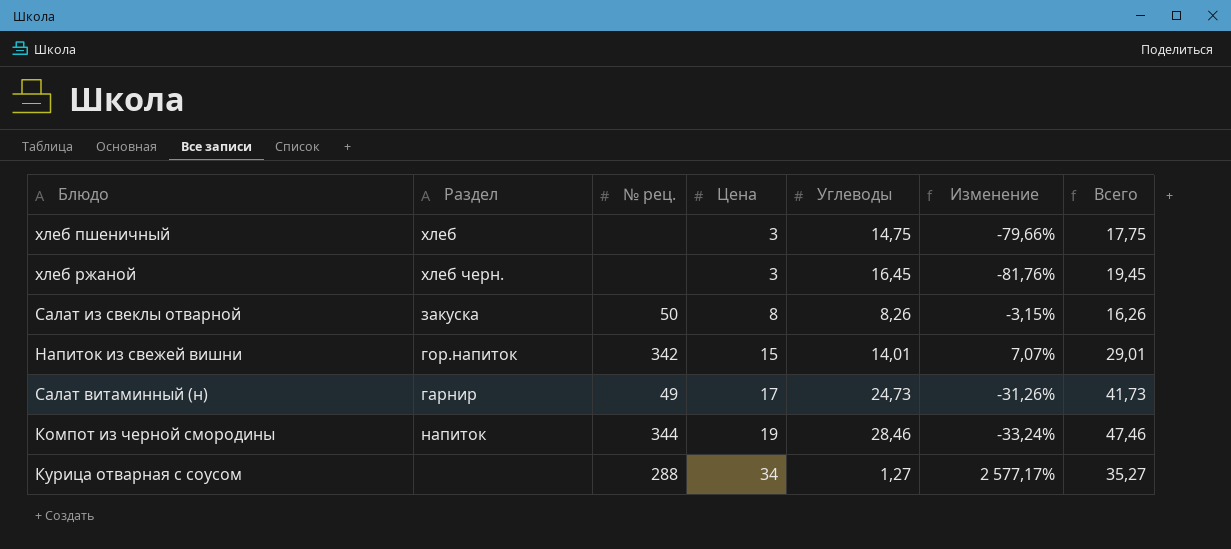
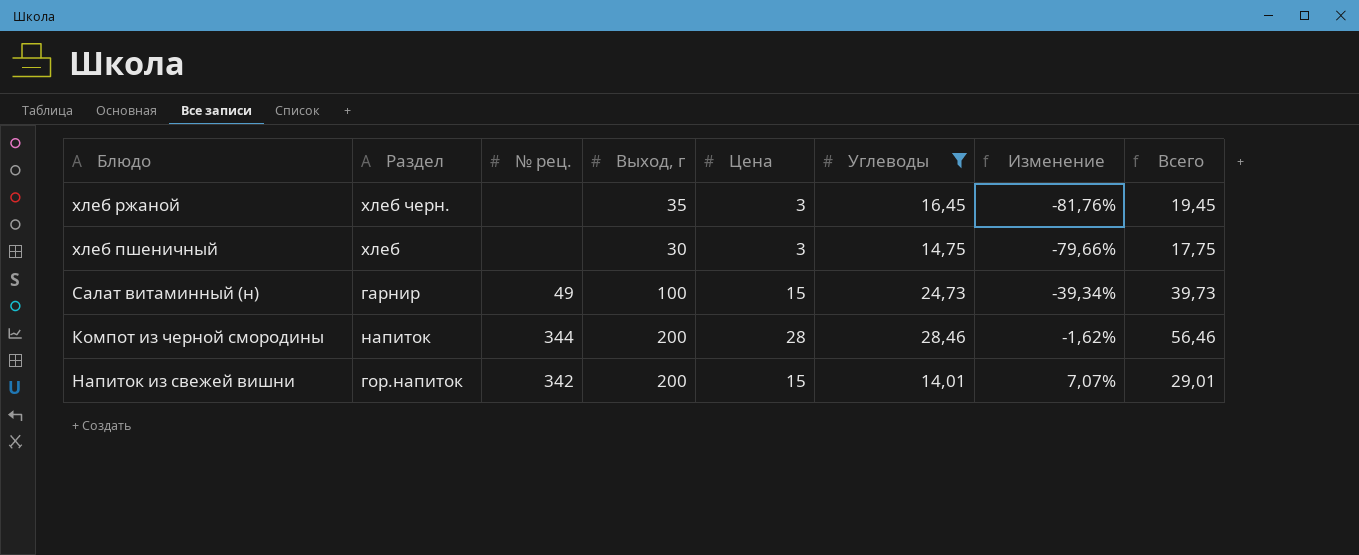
filter: none -> Углеводы >= 14,01
row order: Цена ascending -> Изменение ascending
column Выход, г | position: none -> 4
Салат витаминный (н) | Цена: 17 -> 15
Салат витаминный (н) | Изменение: -31,26% -> -39,34%
Салат витаминный (н) | Всего: 41,73 -> 39,73
Компот из черной смородины | Цена: 19 -> 28
Компот из черной смородины | Изменение: -33,24% -> -1,62%
Компот из черной смородины | Всего: 47,46 -> 56,46

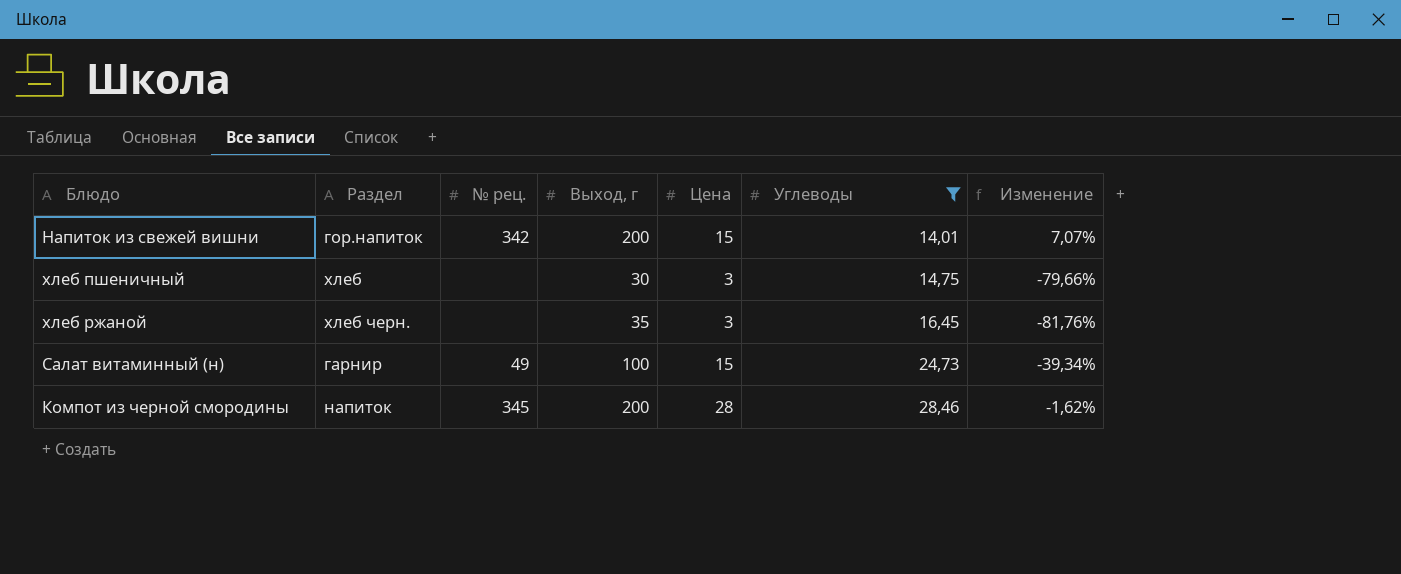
row order: Изменение ascending -> Углеводы ascending
column Всего | formula: [Цена] + [Углеводы] -> none
Компот из черной смородины | № рец.: 344 -> 345

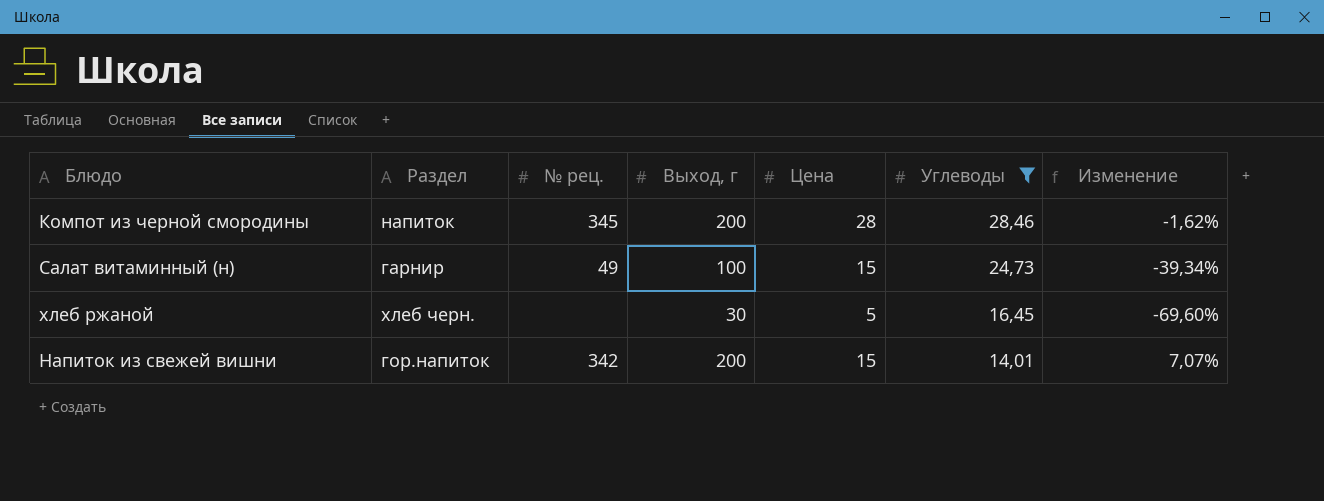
row order: Углеводы ascending -> Углеводы descending
row хлеб пшеничный: хлеб | none | 30 | 3 | 14,75 | -79,66% -> none
хлеб ржаной | Выход, г: 35 -> 30
хлеб ржаной | Цена: 3 -> 5
хлеб ржаной | Изменение: -81,76% -> -69,60%

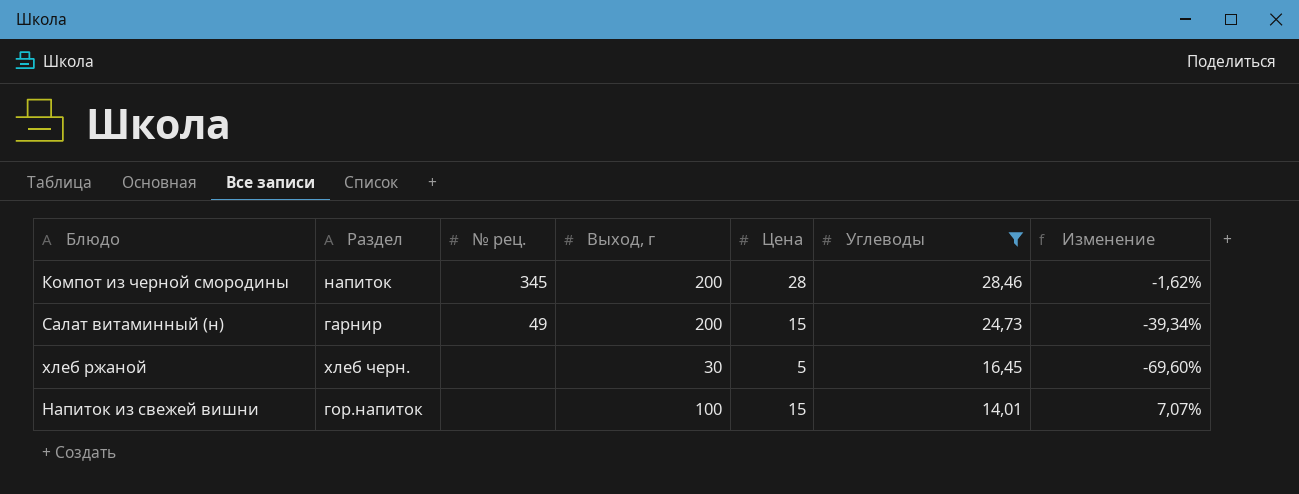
Салат витаминный (н) | Выход, г: 100 -> 200
Напиток из свежей вишни | № рец.: 342 -> none
Напиток из свежей вишни | Выход, г: 200 -> 100

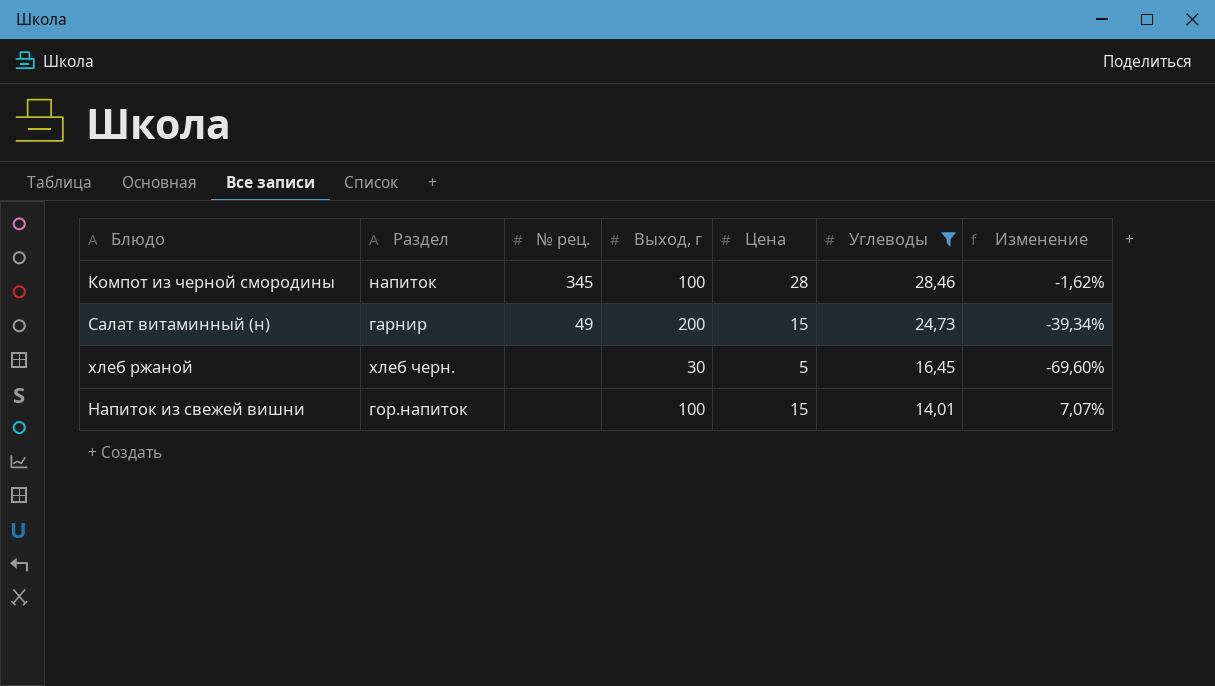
Компот из черной смородины | Выход, г: 200 -> 100

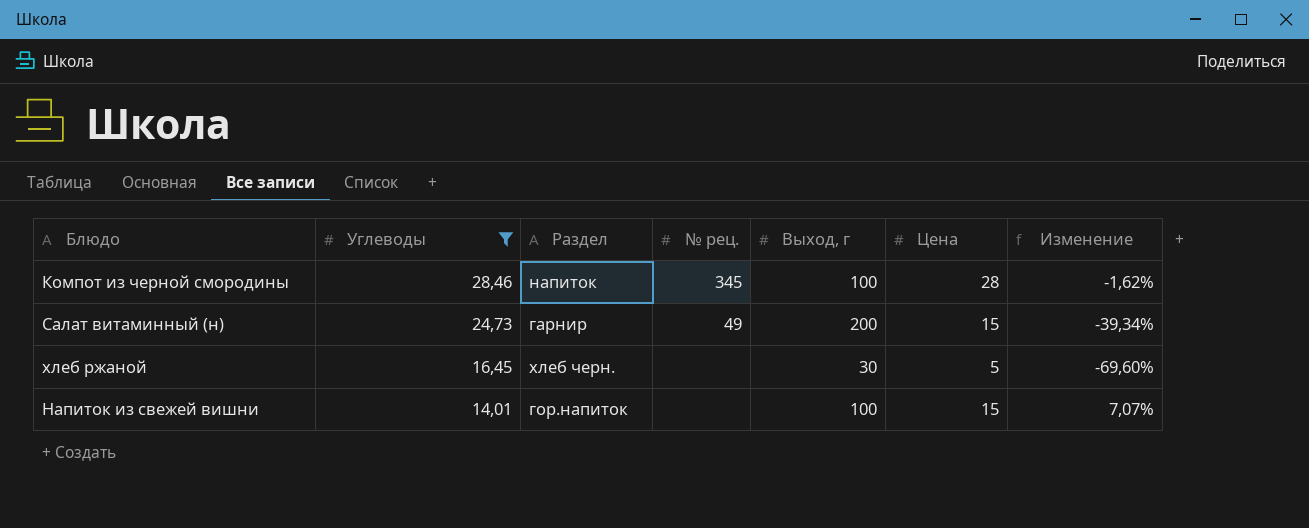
column Углеводы | position: 6 -> 2

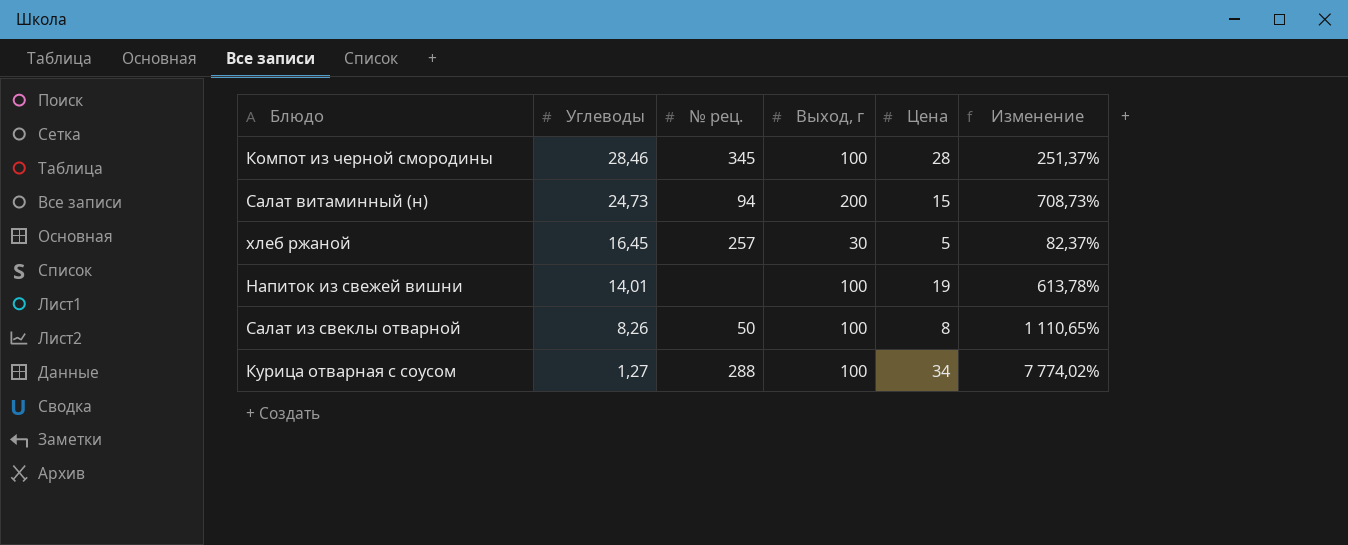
filter: Углеводы >= 14,01 -> none
column Раздел | position: 3 -> none
column Изменение | formula: ([Цена] - [Углеводы]) / [Углеводы] -> ([Выход, г] - [Углеводы]) / [Углеводы]
Салат витаминный (н) | № рец.: 49 -> 94
хлеб ржаной | № рец.: none -> 257
Напиток из свежей вишни | Цена: 15 -> 19

